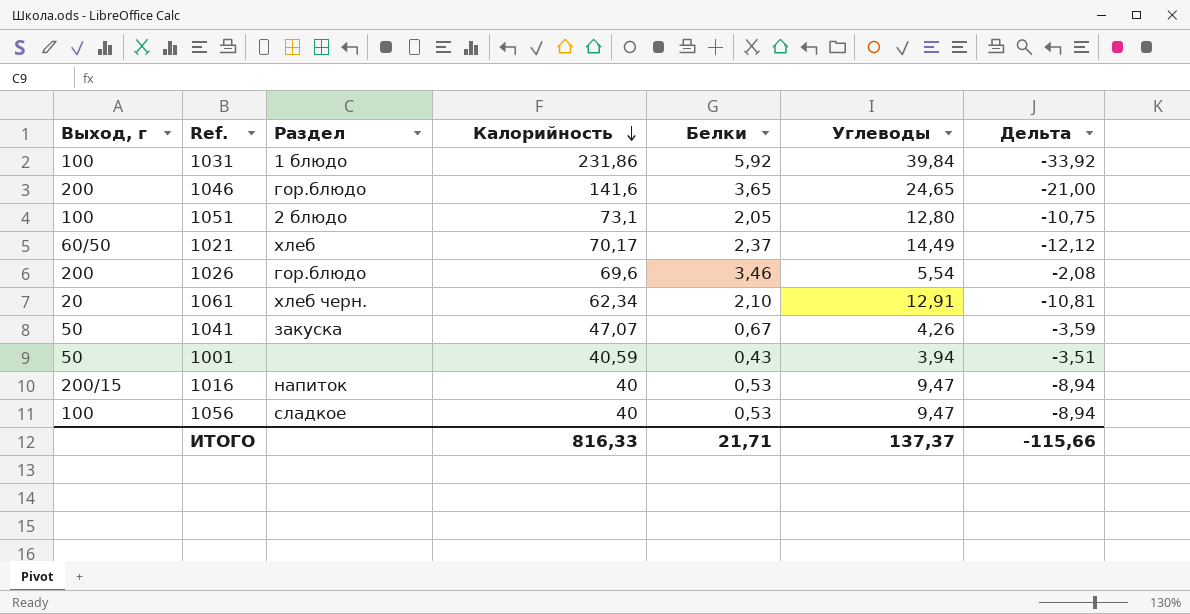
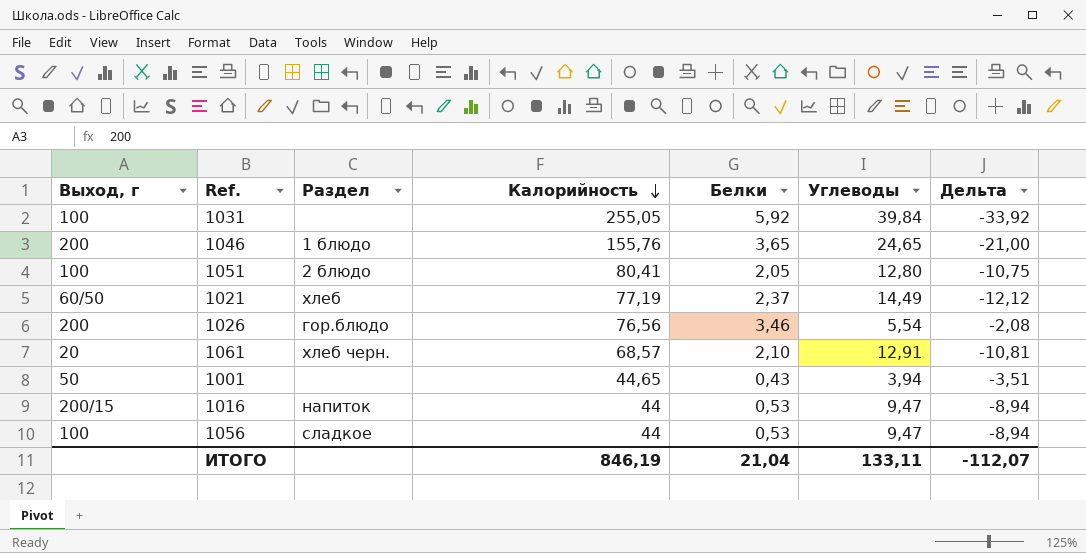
row 1041: 50 | закуска | 47,07 | 0,67 | 4,26 | -3,59 -> none
1031 | Раздел: 1 блюдо -> none
1031 | Калорийность: 231,86 -> 255,05
1046 | Раздел: гор.блюдо -> 1 блюдо
1046 | Калорийность: 141,6 -> 155,76
1051 | Калорийность: 73,1 -> 80,41
1021 | Калорийность: 70,17 -> 77,19
1026 | Калорийность: 69,6 -> 76,56
1061 | Калорийность: 62,34 -> 68,57
1001 | Калорийность: 40,59 -> 44,65
1016 | Калорийность: 40 -> 44
1056 | Калорийность: 40 -> 44
ИТОГО | Калорийность: 816,33 -> 846,19
ИТОГО | Белки: 21,71 -> 21,04
ИТОГО | Углеводы: 137,37 -> 133,11
ИТОГО | Дельта: -115,66 -> -112,07

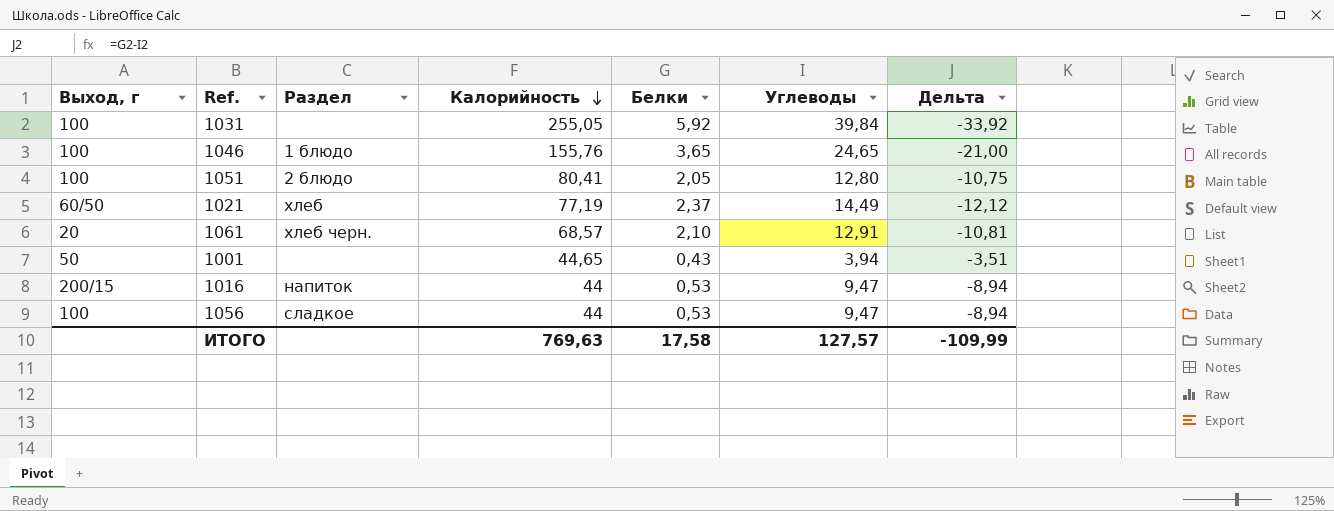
row 1026: 200 | гор.блюдо | 76,56 | 3,46 | 5,54 | -2,08 -> none
1046 | Выход, г: 200 -> 100
ИТОГО | Калорийность: 846,19 -> 769,63
ИТОГО | Белки: 21,04 -> 17,58
ИТОГО | Углеводы: 133,11 -> 127,57
ИТОГО | Дельта: -112,07 -> -109,99

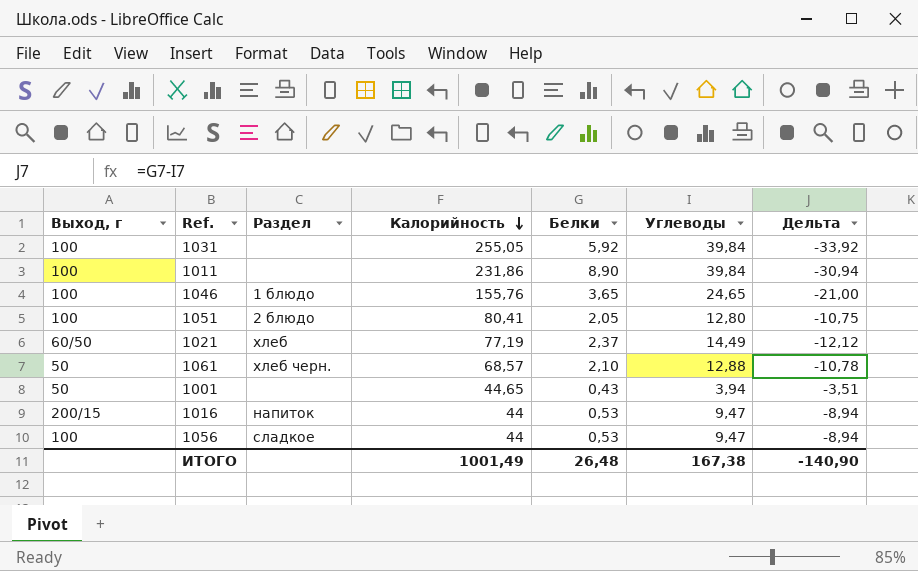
row 1011: none -> 100 | none | 231,86 | 8,90 | 39,84 | -30,94
1061 | Выход, г: 20 -> 50
1061 | Углеводы: 12,91 -> 12,88
1061 | Дельта: -10,81 -> -10,78
ИТОГО | Калорийность: 769,63 -> 1001,49
ИТОГО | Белки: 17,58 -> 26,48
ИТОГО | Углеводы: 127,57 -> 167,38
ИТОГО | Дельта: -109,99 -> -140,90

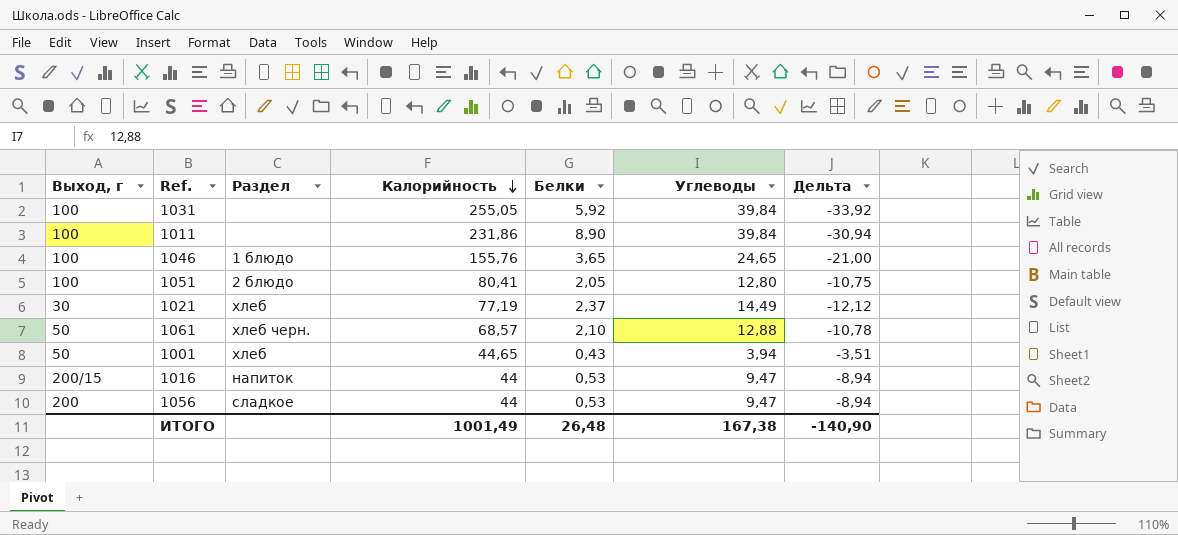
1021 | Выход, г: 60/50 -> 30
1001 | Раздел: none -> хлеб
1056 | Выход, г: 100 -> 200

